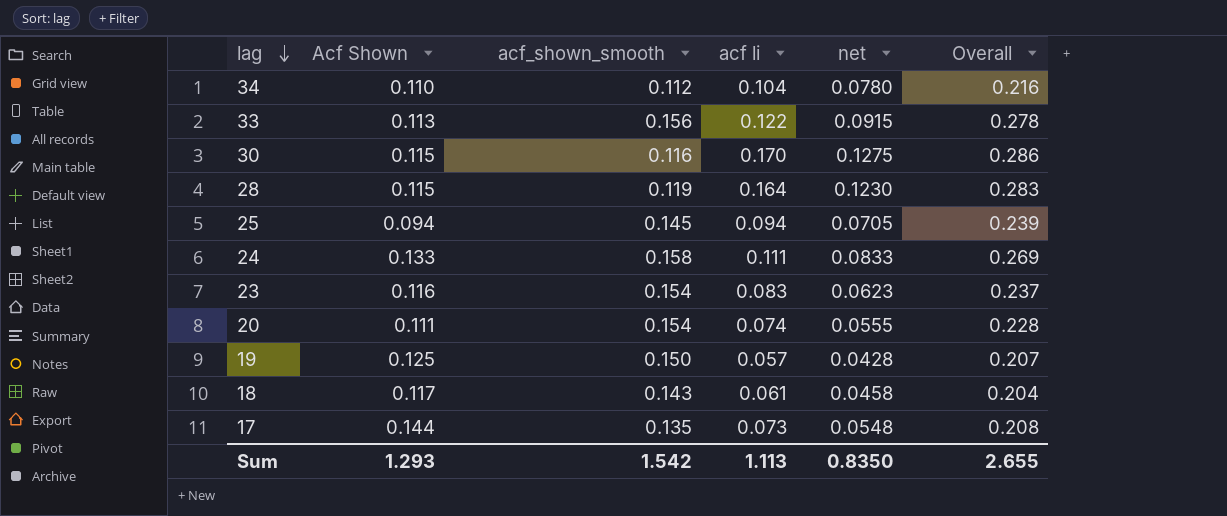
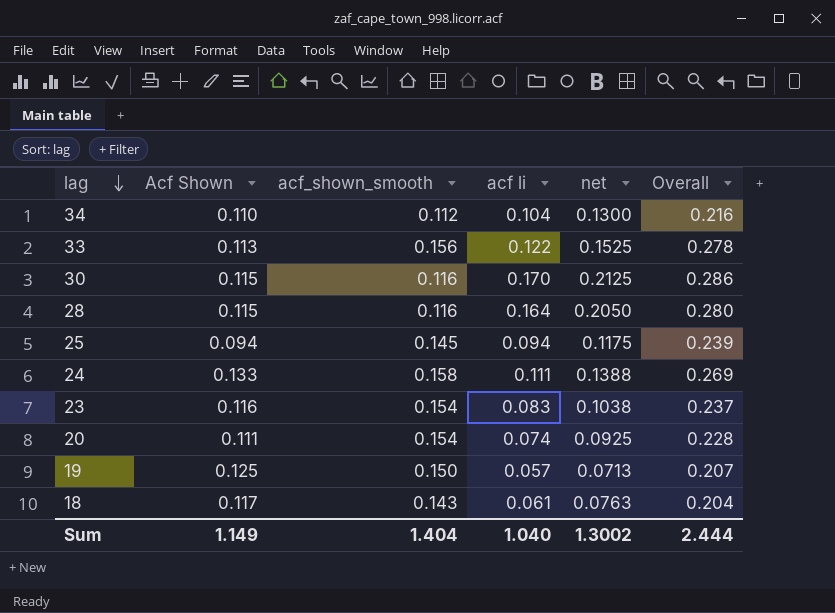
column net | formula: [acf li] * 0.75 -> [acf li] * 1.25
row 17: 0.144 | 0.135 | 0.073 | 0.0548 | 0.208 -> none
28 | acf_shown_smooth: 0.119 -> 0.116
28 | Overall: 0.283 -> 0.280
Sum | Acf Shown: 1.293 -> 1.149
Sum | acf_shown_smooth: 1.542 -> 1.404
Sum | acf li: 1.113 -> 1.040
Sum | net: 0.8350 -> 1.3002
Sum | Overall: 2.655 -> 2.444

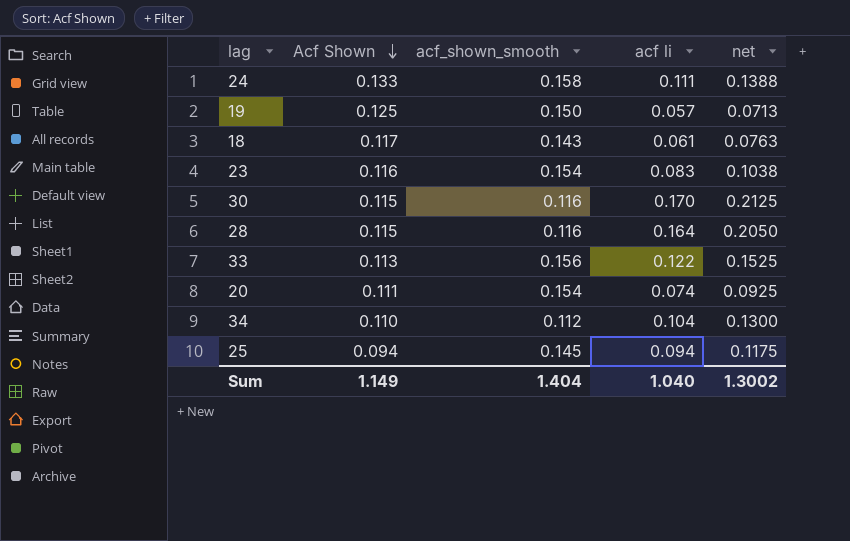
row order: lag descending -> Acf Shown descending
column Overall | formula: [acf_shown_smooth] + [acf li] -> none

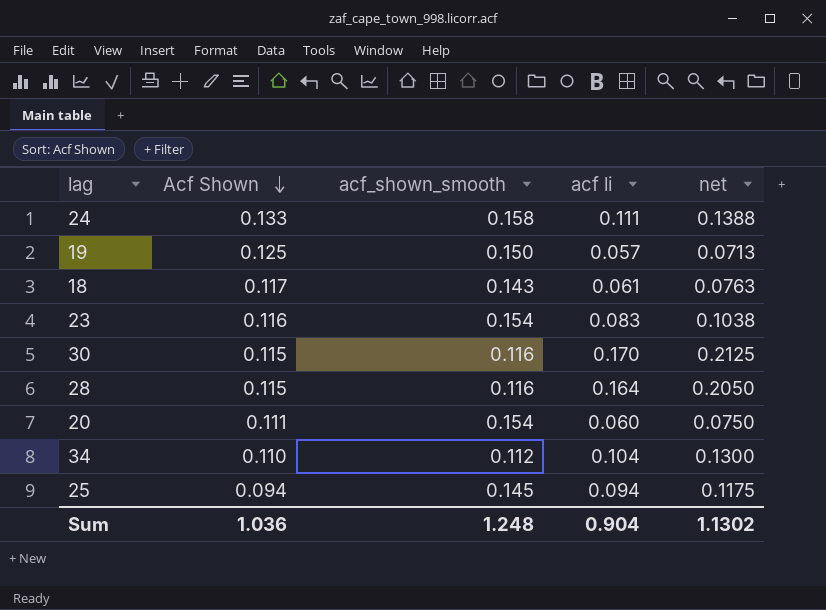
row 33: 0.113 | 0.156 | 0.122 | 0.1525 -> none
20 | acf li: 0.074 -> 0.060
20 | net: 0.0925 -> 0.0750
Sum | Acf Shown: 1.149 -> 1.036
Sum | acf_shown_smooth: 1.404 -> 1.248
Sum | acf li: 1.040 -> 0.904
Sum | net: 1.3002 -> 1.1302

